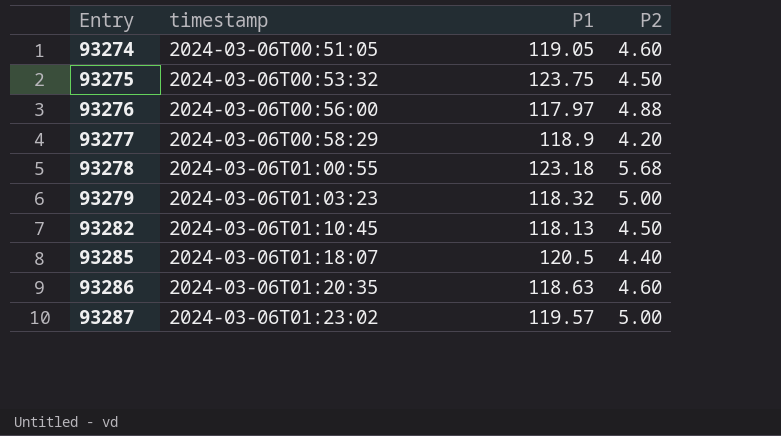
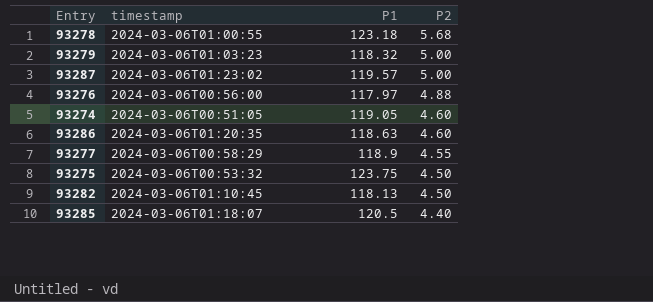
row order: Entry ascending -> P2 descending
93277 | P2: 4.20 -> 4.55

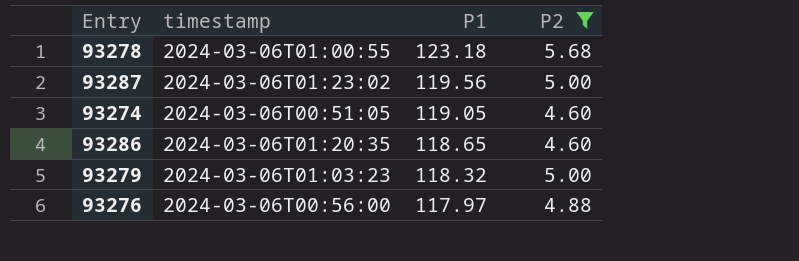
filter: none -> P2 >= 4.60
row order: P2 descending -> P1 descending
93287 | P1: 119.57 -> 119.56
93286 | P1: 118.63 -> 118.65

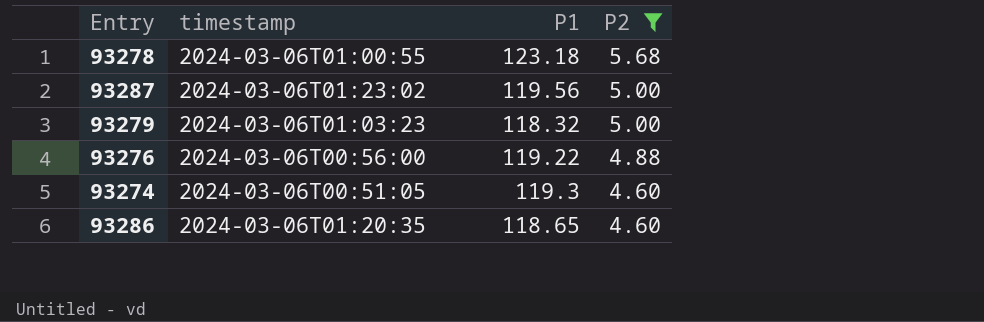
row order: P1 descending -> P2 descending
93276 | P1: 117.97 -> 119.22
93274 | P1: 119.05 -> 119.3

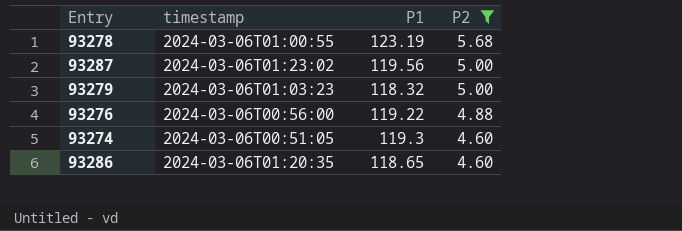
93278 | P1: 123.18 -> 123.19

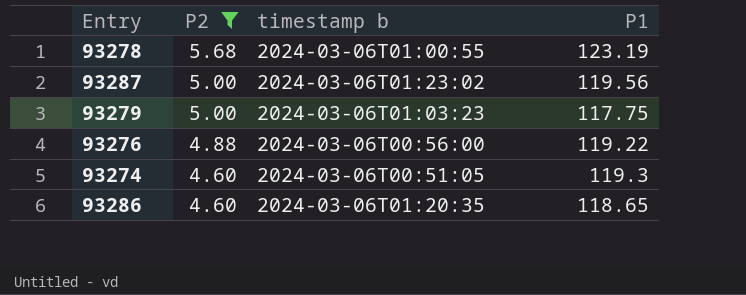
column P2 | position: 4 -> 2
column name: timestamp -> timestamp b
93279 | P1: 118.32 -> 117.75

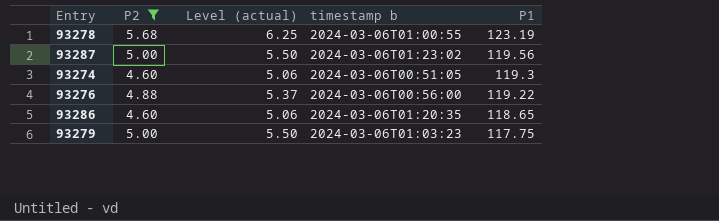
row order: P2 descending -> P1 descending
column Level (actual) | formula: none -> [P2] * 1.1

